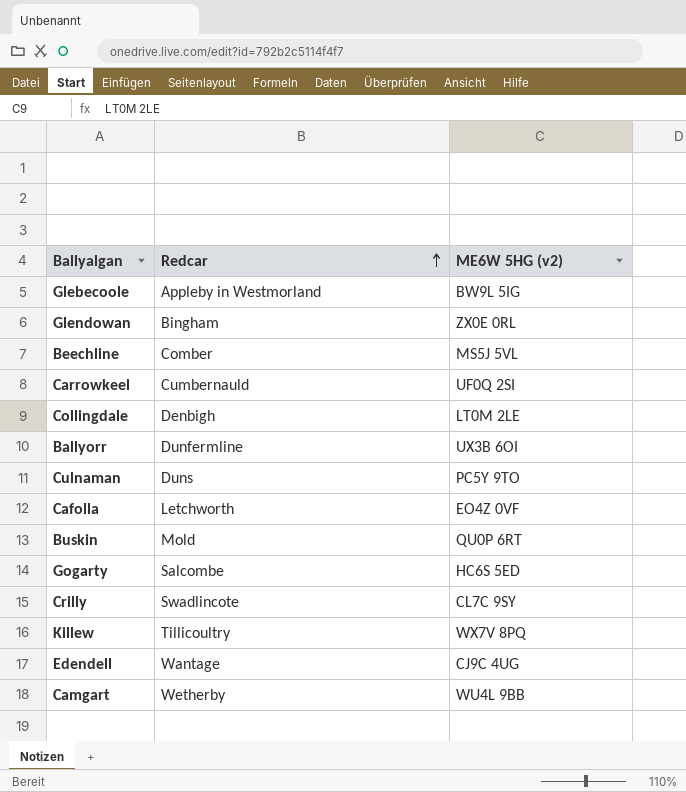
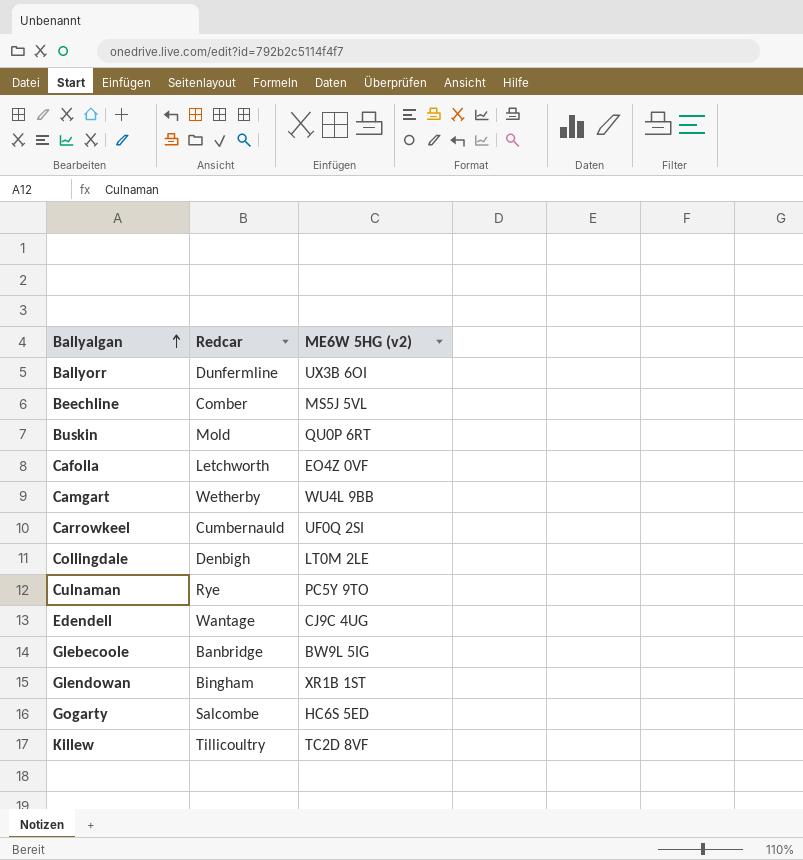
row order: Redcar ascending -> Ballyalgan ascending
row Crilly: Swadlincote | CL7C 9SY -> none
Culnaman | Redcar: Duns -> Rye
Glebecoole | Redcar: Appleby in Westmorland -> Banbridge
Glendowan | ME6W 5HG (v2): ZX0E 0RL -> XR1B 1ST
Killew | ME6W 5HG (v2): WX7V 8PQ -> TC2D 8VF

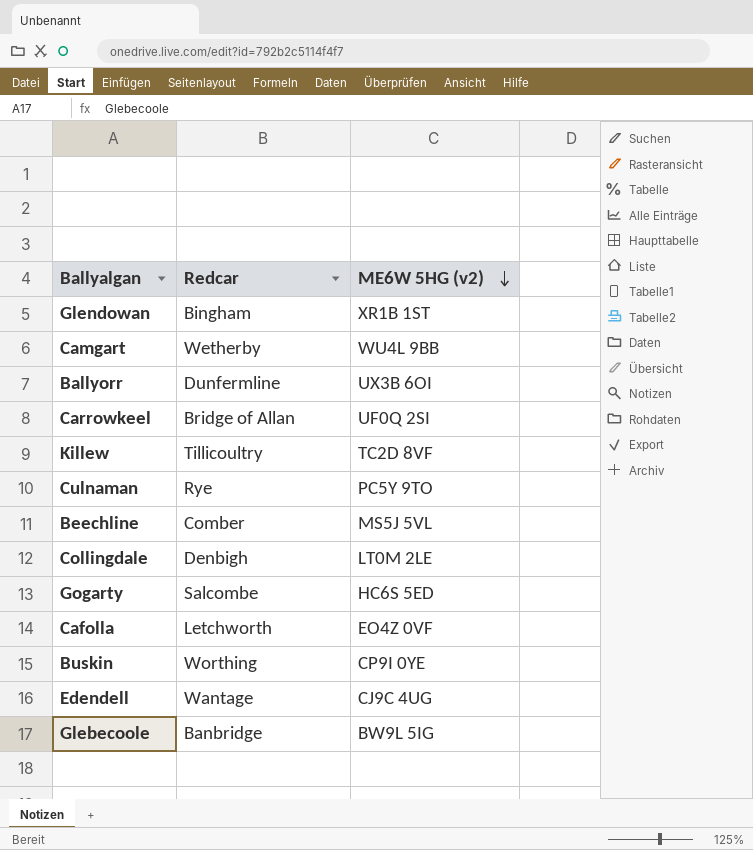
row order: Ballyalgan ascending -> ME6W 5HG (v2) descending
Carrowkeel | Redcar: Cumbernauld -> Bridge of Allan
Buskin | Redcar: Mold -> Worthing
Buskin | ME6W 5HG (v2): QU0P 6RT -> CP9I 0YE

